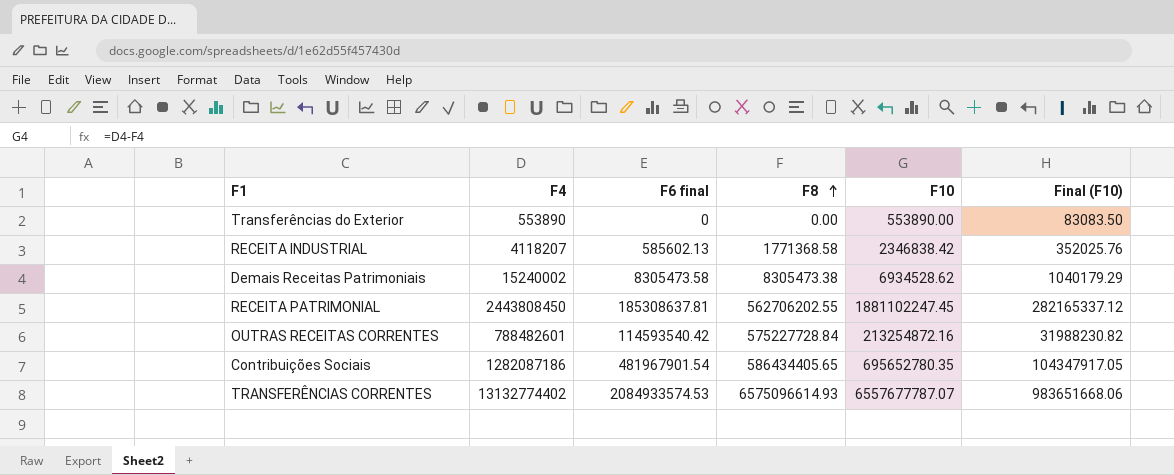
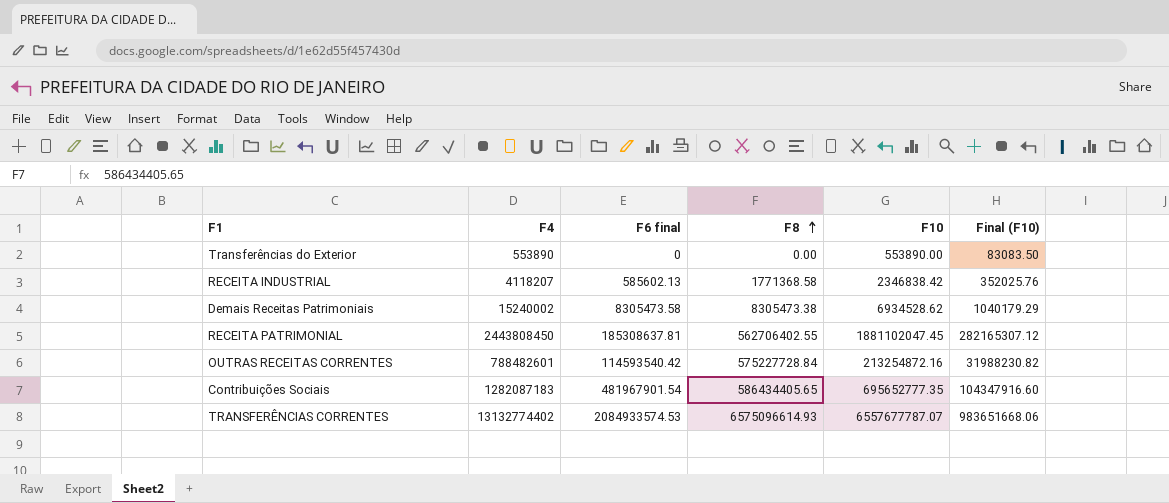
RECEITA PATRIMONIAL | F8: 562706202.55 -> 562706402.55
RECEITA PATRIMONIAL | F10: 1881102247.45 -> 1881102047.45
RECEITA PATRIMONIAL | Final (F10): 282165337.12 -> 282165307.12
Contribuições Sociais | F4: 1282087186 -> 1282087183
Contribuições Sociais | F10: 695652780.35 -> 695652777.35
Contribuições Sociais | Final (F10): 104347917.05 -> 104347916.60

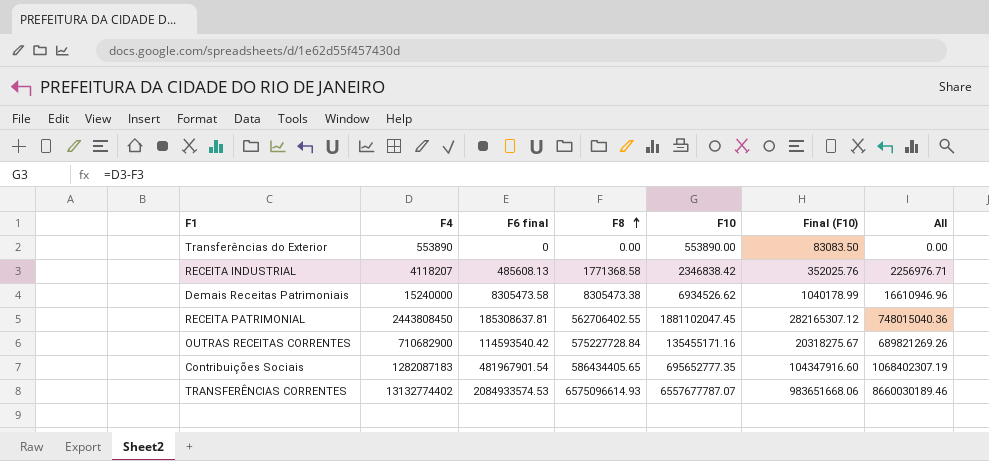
column All | formula: none -> [F6 final] + [F8]
RECEITA INDUSTRIAL | F6 final: 585602.13 -> 485608.13
Demais Receitas Patrimoniais | F4: 15240002 -> 15240000
Demais Receitas Patrimoniais | F10: 6934528.62 -> 6934526.62
Demais Receitas Patrimoniais | Final (F10): 1040179.29 -> 1040178.99
OUTRAS RECEITAS CORRENTES | F4: 788482601 -> 710682900
OUTRAS RECEITAS CORRENTES | F10: 213254872.16 -> 135455171.16
OUTRAS RECEITAS CORRENTES | Final (F10): 31988230.82 -> 20318275.67

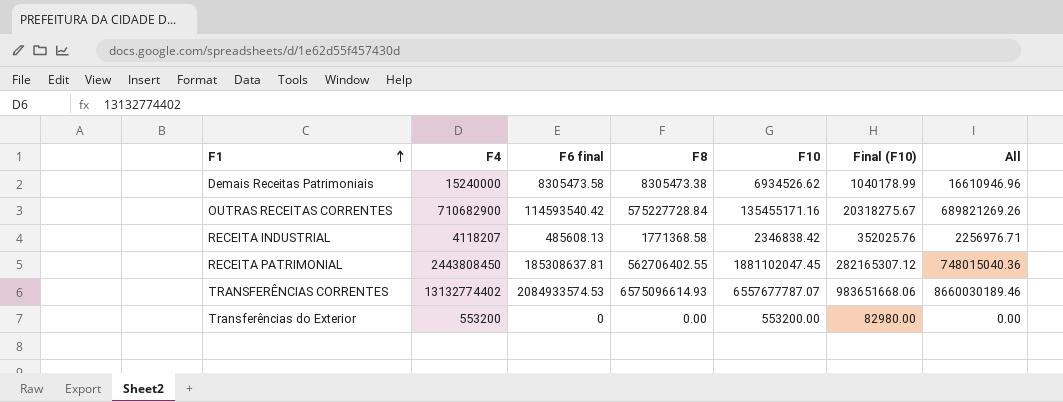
row order: F8 ascending -> F1 ascending
row Contribuições Sociais: 1282087183 | 481967901.54 | 586434405.65 | 695652777.35 | 104347916.60 | 1068402307.19 -> none
Transferências do Exterior | F4: 553890 -> 553200
Transferências do Exterior | F10: 553890.00 -> 553200.00
Transferências do Exterior | Final (F10): 83083.50 -> 82980.00

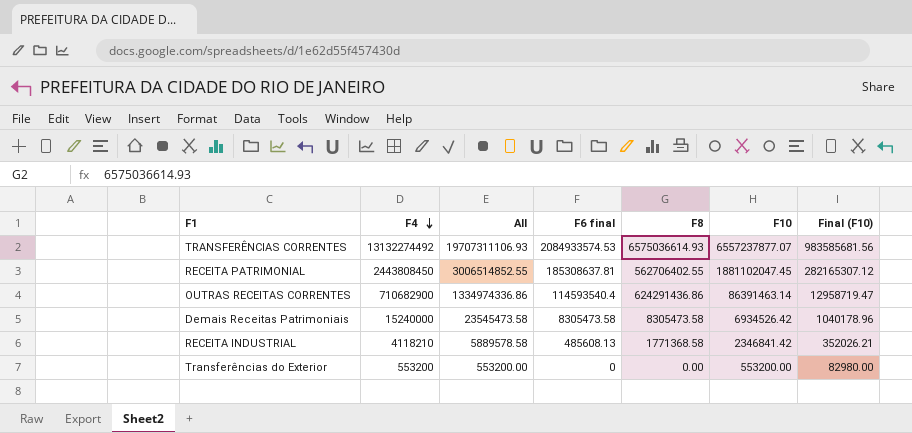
row order: F1 ascending -> F4 descending
column All | formula: [F6 final] + [F8] -> [F4] + [F8]
column All | position: 7 -> 3
TRANSFERÊNCIAS CORRENTES | F4: 13132774402 -> 13132274492
TRANSFERÊNCIAS CORRENTES | F8: 6575096614.93 -> 6575036614.93
TRANSFERÊNCIAS CORRENTES | F10: 6557677787.07 -> 6557237877.07
TRANSFERÊNCIAS CORRENTES | Final (F10): 983651668.06 -> 983585681.56
OUTRAS RECEITAS CORRENTES | F6 final: 114593540.42 -> 114593540.4
OUTRAS RECEITAS CORRENTES | F8: 575227728.84 -> 624291436.86
OUTRAS RECEITAS CORRENTES | F10: 135455171.16 -> 86391463.14
OUTRAS RECEITAS CORRENTES | Final (F10): 20318275.67 -> 12958719.47
Demais Receitas Patrimoniais | F8: 8305473.38 -> 8305473.58
Demais Receitas Patrimoniais | F10: 6934526.62 -> 6934526.42
Demais Receitas Patrimoniais | Final (F10): 1040178.99 -> 1040178.96
RECEITA INDUSTRIAL | F4: 4118207 -> 4118210
RECEITA INDUSTRIAL | F10: 2346838.42 -> 2346841.42
RECEITA INDUSTRIAL | Final (F10): 352025.76 -> 352026.21

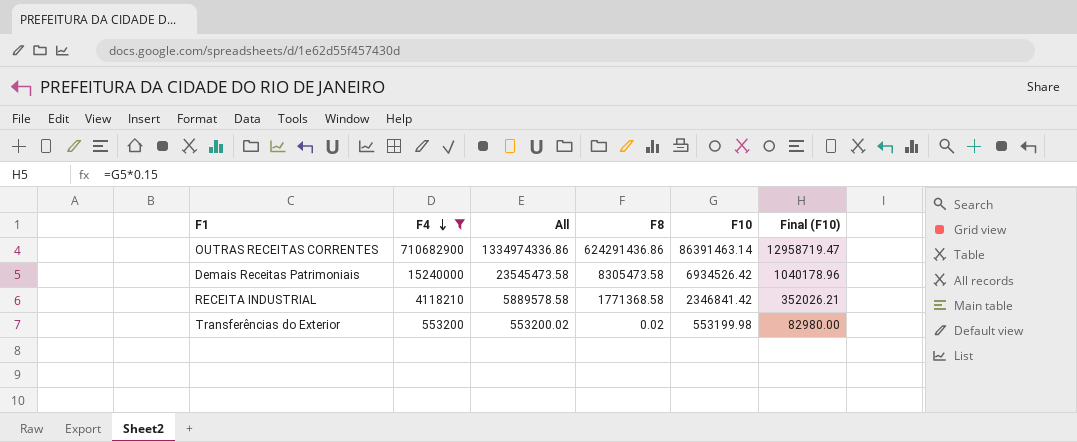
filter: none -> F4 <= 710682900
column F6 final | position: 4 -> none
Transferências do Exterior | All: 553200.00 -> 553200.02
Transferências do Exterior | F8: 0.00 -> 0.02
Transferências do Exterior | F10: 553200.00 -> 553199.98

